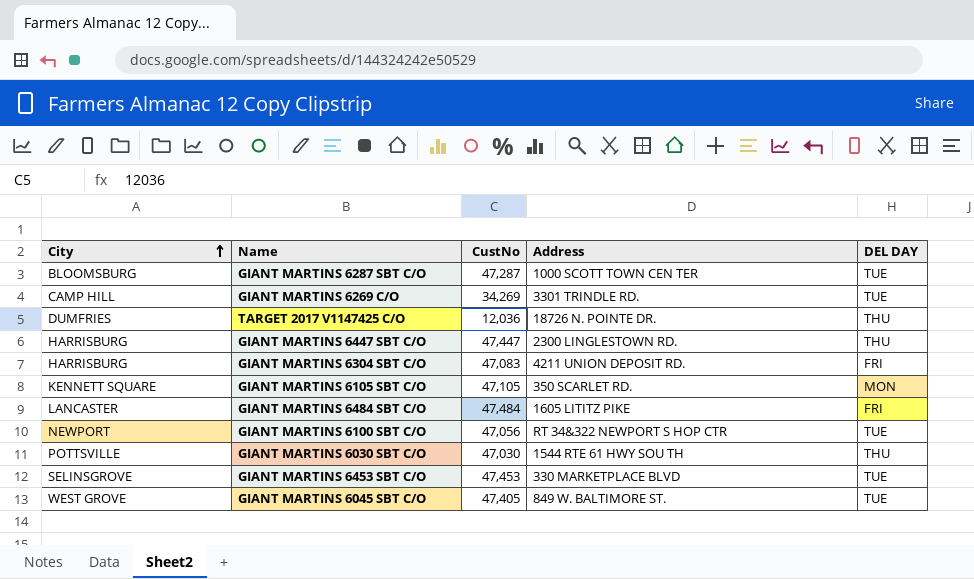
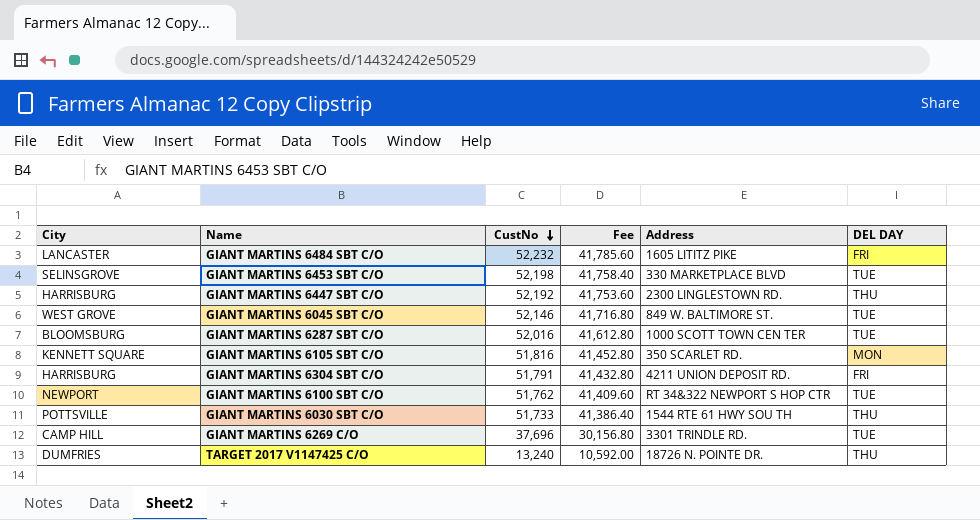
row order: City ascending -> CustNo descending
column Fee | formula: none -> [CustNo] * 0.8
GIANT MARTINS 6484 SBT C/O | CustNo: 47,484 -> 52,232
GIANT MARTINS 6453 SBT C/O | CustNo: 47,453 -> 52,198
GIANT MARTINS 6447 SBT C/O | CustNo: 47,447 -> 52,192
GIANT MARTINS 6045 SBT C/O | CustNo: 47,405 -> 52,146
GIANT MARTINS 6287 SBT C/O | CustNo: 47,287 -> 52,016
GIANT MARTINS 6105 SBT C/O | CustNo: 47,105 -> 51,816
GIANT MARTINS 6304 SBT C/O | CustNo: 47,083 -> 51,791
GIANT MARTINS 6100 SBT C/O | CustNo: 47,056 -> 51,762
GIANT MARTINS 6030 SBT C/O | CustNo: 47,030 -> 51,733
GIANT MARTINS 6269 C/O | CustNo: 34,269 -> 37,696
TARGET 2017 V1147425 C/O | CustNo: 12,036 -> 13,240

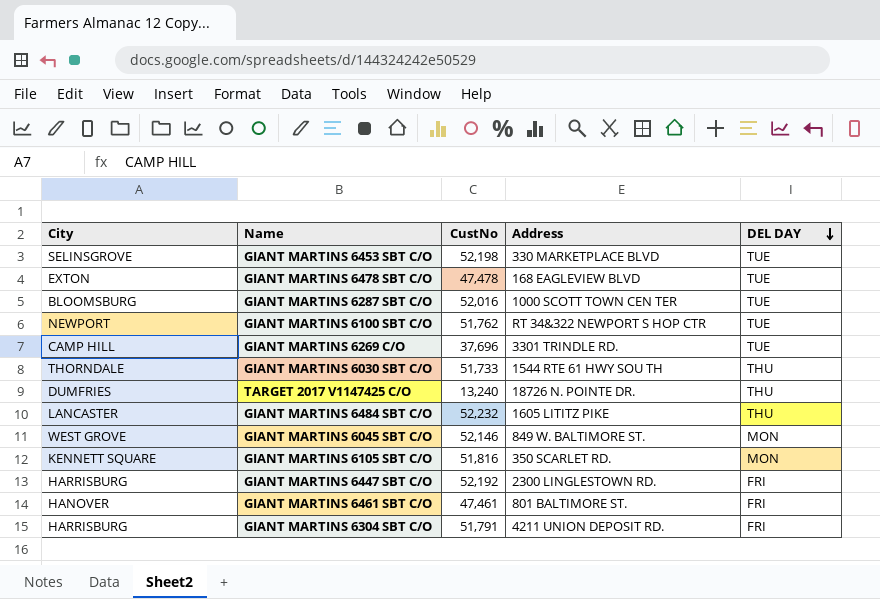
row order: CustNo descending -> DEL DAY descending
column Fee | formula: [CustNo] * 0.8 -> none
row GIANT MARTINS 6478 SBT C/O: none -> EXTON | 47,478 | 168 EAGLEVIEW BLVD | TUE
GIANT MARTINS 6030 SBT C/O | City: POTTSVILLE -> THORNDALE
GIANT MARTINS 6484 SBT C/O | DEL DAY: FRI -> THU
GIANT MARTINS 6045 SBT C/O | DEL DAY: TUE -> MON
GIANT MARTINS 6447 SBT C/O | DEL DAY: THU -> FRI
row GIANT MARTINS 6461 SBT C/O: none -> HANOVER | 47,461 | 801 BALTIMORE ST. | FRI

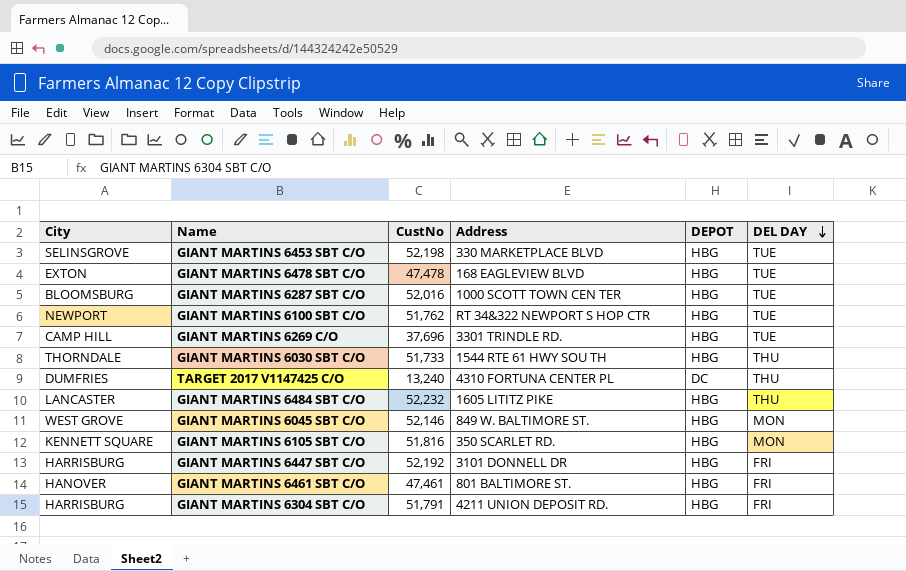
column DEPOT | position: none -> 5
TARGET 2017 V1147425 C/O | Address: 18726 N. POINTE DR. -> 4310 FORTUNA CENTER PL
GIANT MARTINS 6447 SBT C/O | Address: 2300 LINGLESTOWN RD. -> 3101 DONNELL DR

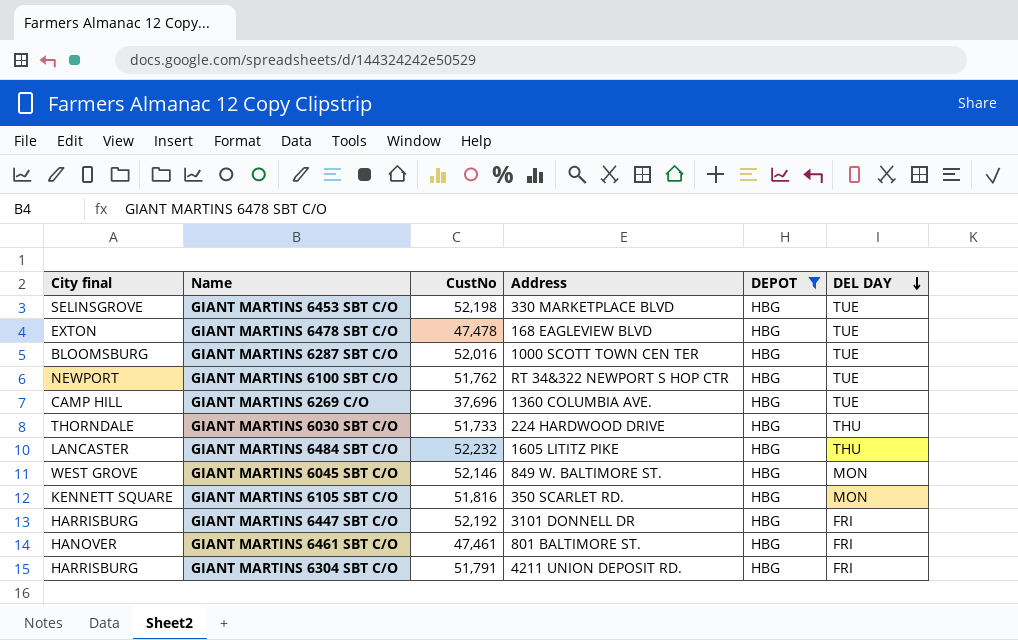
filter: none -> DEPOT = HBG
column name: City -> City final
GIANT MARTINS 6269 C/O | Address: 3301 TRINDLE RD. -> 1360 COLUMBIA AVE.
GIANT MARTINS 6030 SBT C/O | Address: 1544 RTE 61 HWY SOU TH -> 224 HARDWOOD DRIVE

